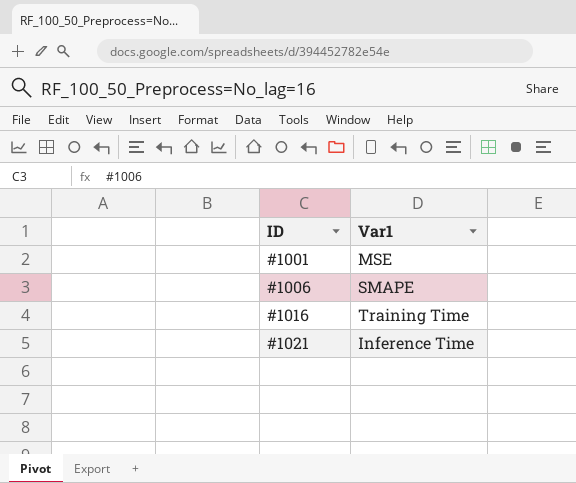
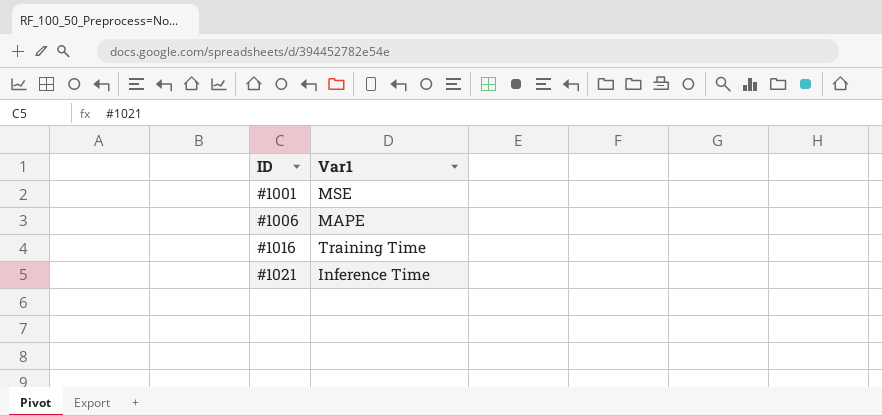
#1006 | Var1: SMAPE -> MAPE

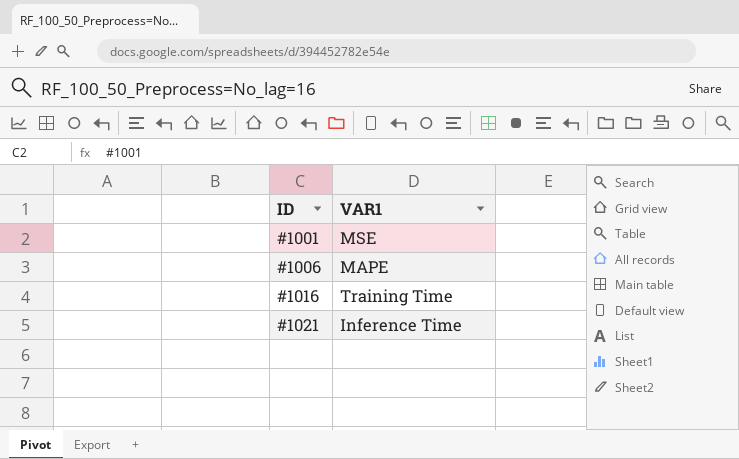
column name: Var1 -> VAR1

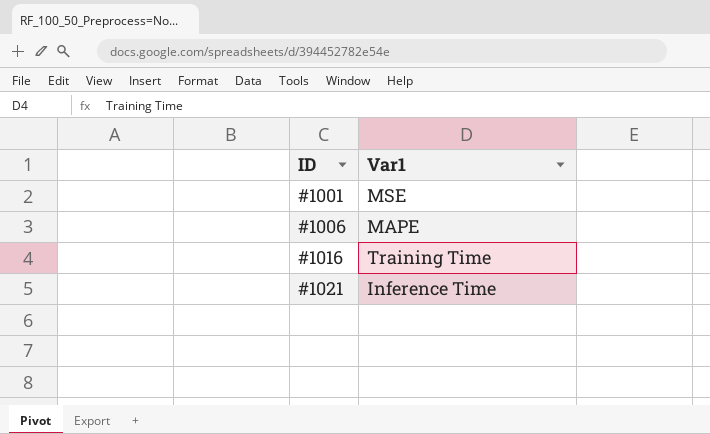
column name: VAR1 -> Var1

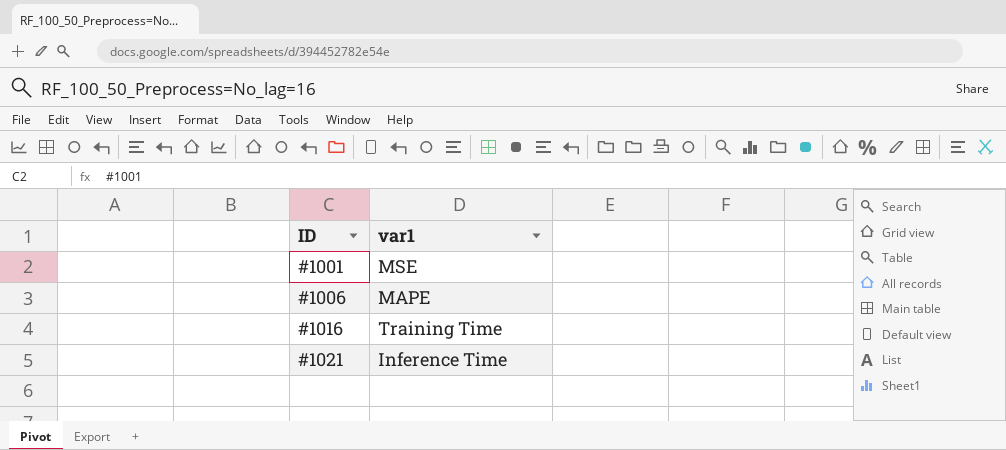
column name: Var1 -> var1

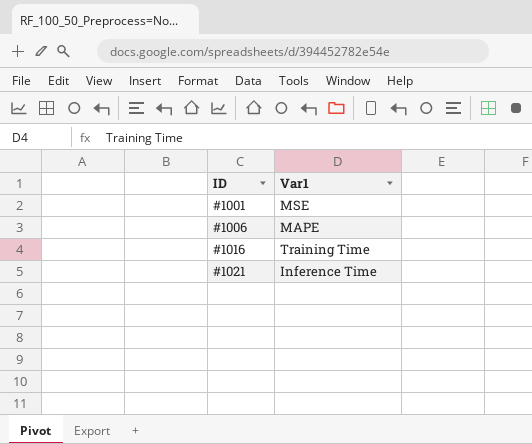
column name: var1 -> Var1

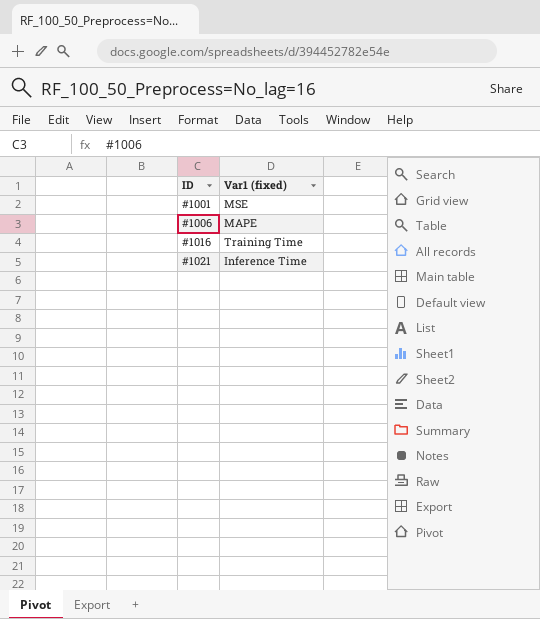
column name: Var1 -> Var1 (fixed)

